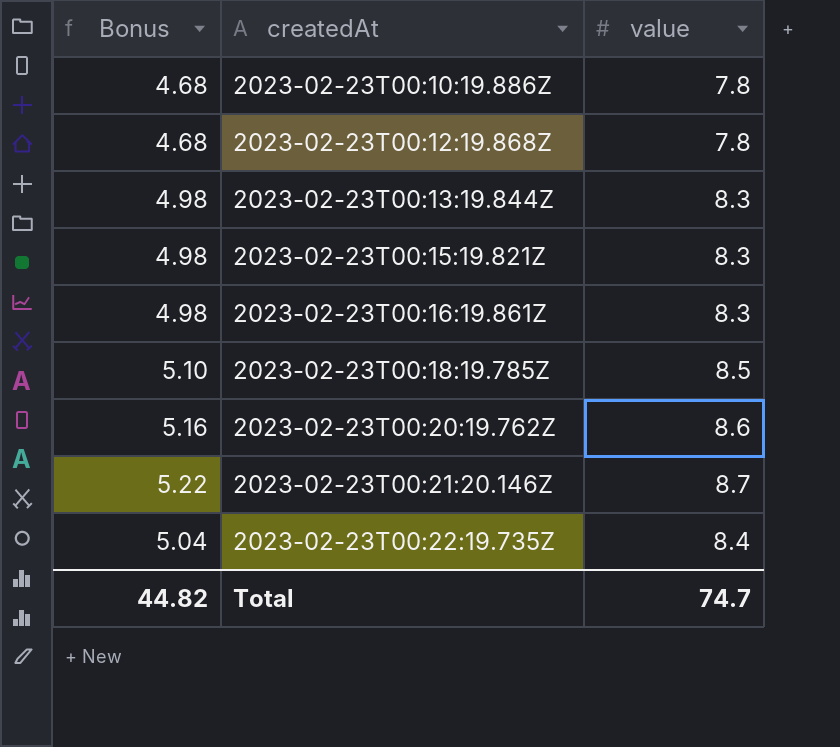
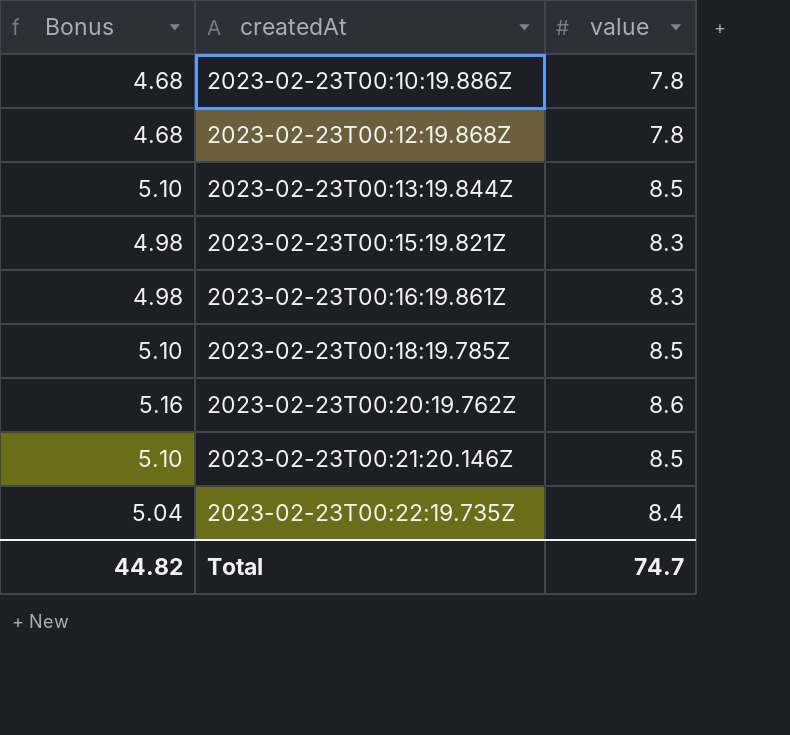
2023-02-23T00:13:19.844Z | Bonus: 4.98 -> 5.10
2023-02-23T00:13:19.844Z | value: 8.3 -> 8.5
2023-02-23T00:21:20.146Z | Bonus: 5.22 -> 5.10
2023-02-23T00:21:20.146Z | value: 8.7 -> 8.5

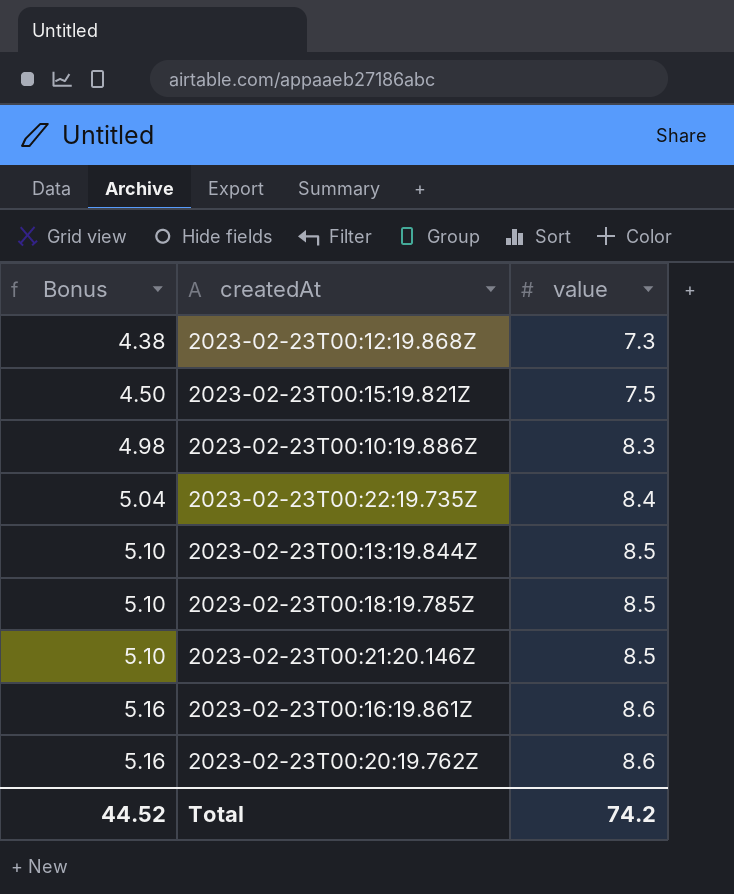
row order: createdAt ascending -> Bonus ascending
2023-02-23T00:12:19.868Z | Bonus: 4.68 -> 4.38
2023-02-23T00:12:19.868Z | value: 7.8 -> 7.3
2023-02-23T00:15:19.821Z | Bonus: 4.98 -> 4.50
2023-02-23T00:15:19.821Z | value: 8.3 -> 7.5
2023-02-23T00:10:19.886Z | Bonus: 4.68 -> 4.98
2023-02-23T00:10:19.886Z | value: 7.8 -> 8.3
2023-02-23T00:16:19.861Z | Bonus: 4.98 -> 5.16
2023-02-23T00:16:19.861Z | value: 8.3 -> 8.6
Total | Bonus: 44.82 -> 44.52
Total | value: 74.7 -> 74.2

